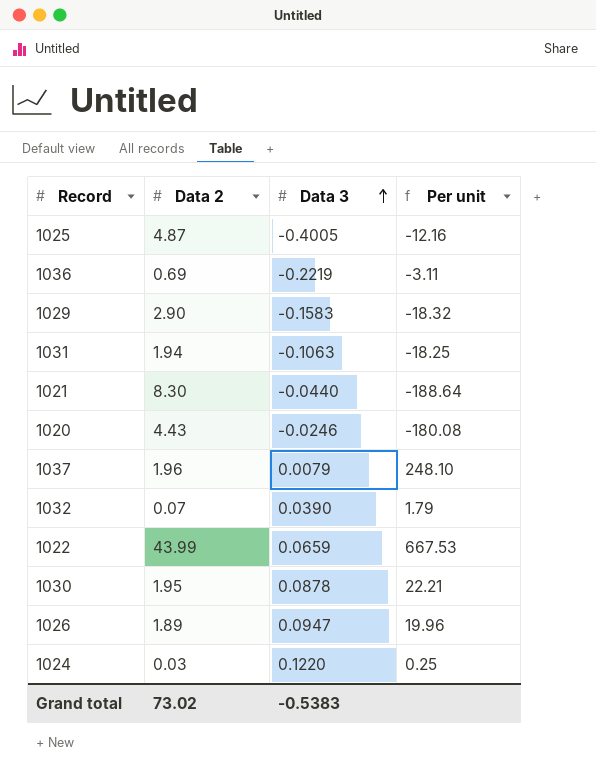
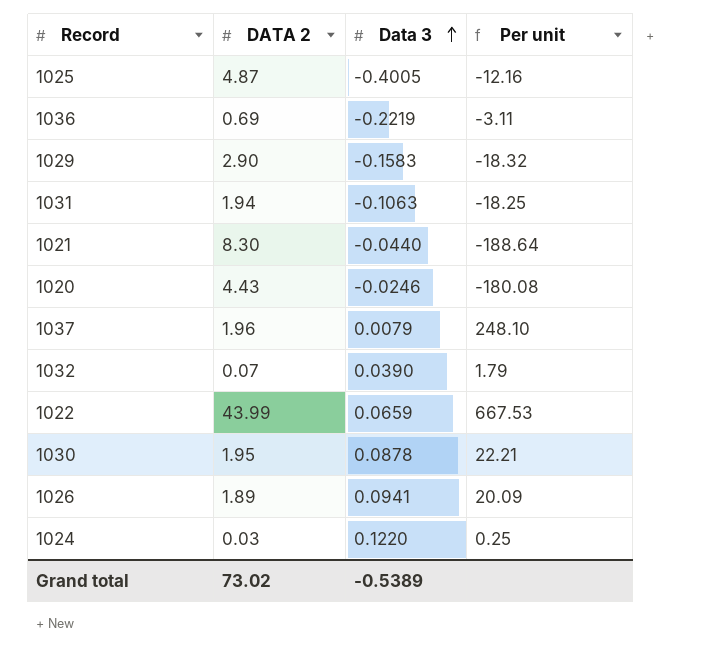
column name: Data 2 -> DATA 2
1026 | Data 3: 0.0947 -> 0.0941
1026 | Per unit: 19.96 -> 20.09
Grand total | Data 3: -0.5383 -> -0.5389

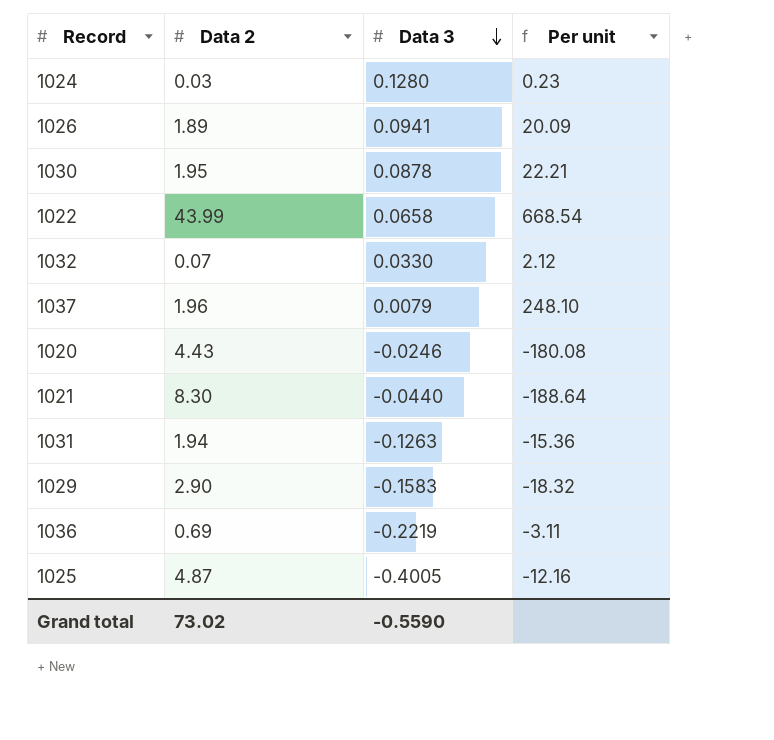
row order: Data 3 ascending -> Data 3 descending
column name: DATA 2 -> Data 2
1024 | Data 3: 0.1220 -> 0.1280
1024 | Per unit: 0.25 -> 0.23
1022 | Data 3: 0.0659 -> 0.0658
1022 | Per unit: 667.53 -> 668.54
1032 | Data 3: 0.0390 -> 0.0330
1032 | Per unit: 1.79 -> 2.12
1031 | Data 3: -0.1063 -> -0.1263
1031 | Per unit: -18.25 -> -15.36
Grand total | Data 3: -0.5389 -> -0.5590

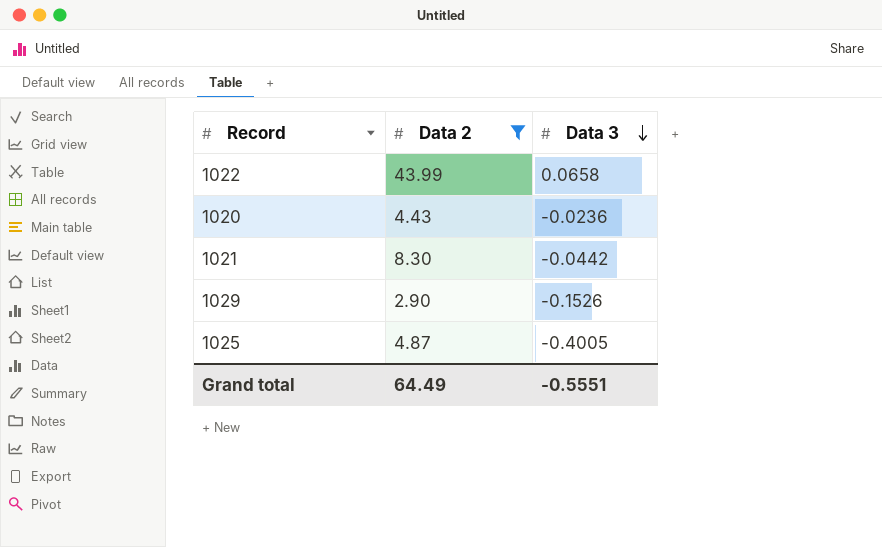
filter: none -> Data 2 >= 2.90
column Per unit | formula: [Data 2] / [Data 3] -> none
1020 | Data 3: -0.0246 -> -0.0236
1021 | Data 3: -0.0440 -> -0.0442
1029 | Data 3: -0.1583 -> -0.1526
Grand total | Data 2: 73.02 -> 64.49
Grand total | Data 3: -0.5590 -> -0.5551

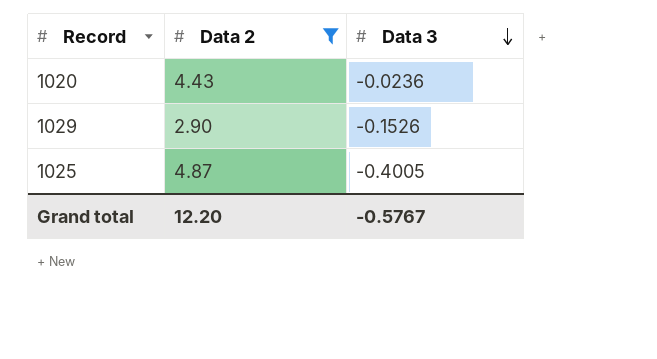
row 1022: 43.99 | 0.0658 -> none
row 1021: 8.30 | -0.0442 -> none
Grand total | Data 2: 64.49 -> 12.20
Grand total | Data 3: -0.5551 -> -0.5767

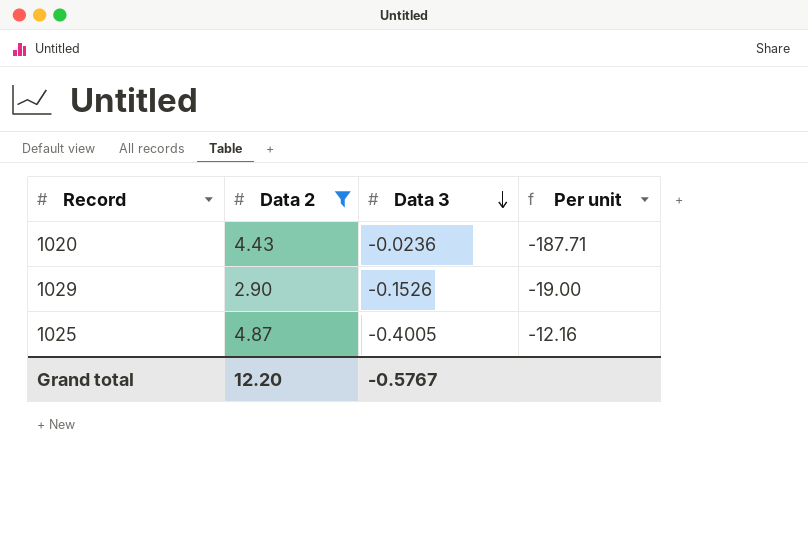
column Per unit | formula: none -> [Data 2] / [Data 3]

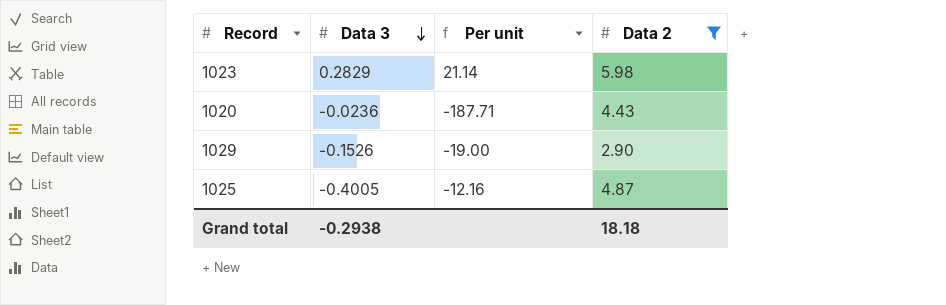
column Data 2 | position: 2 -> 4
row 1023: none -> 0.2829 | 21.14 | 5.98
Grand total | Data 3: -0.5767 -> -0.2938
Grand total | Data 2: 12.20 -> 18.18

